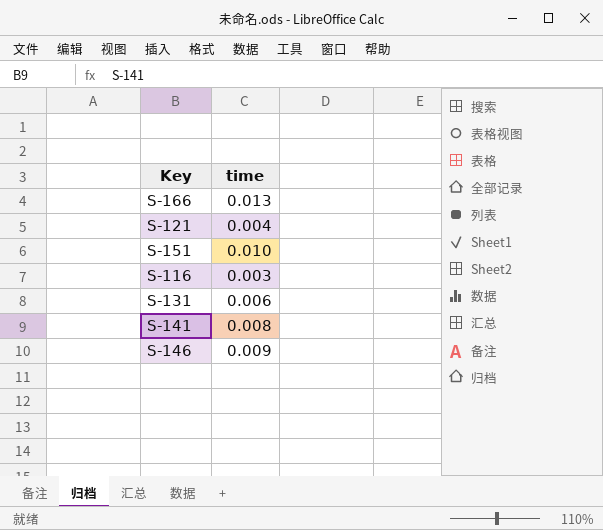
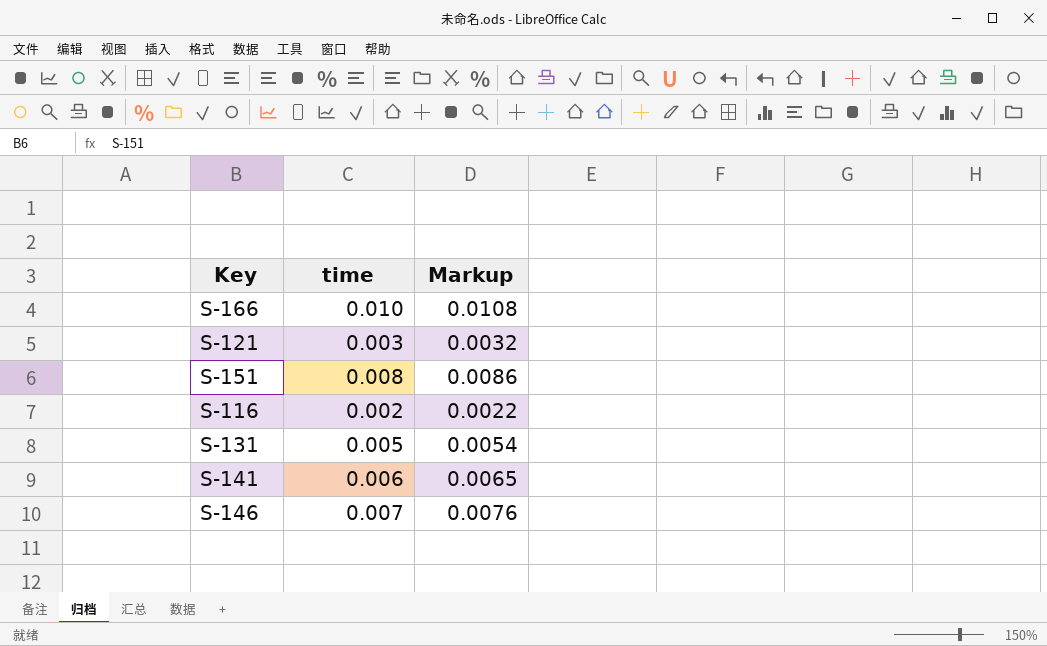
column Markup | formula: none -> [time] * 1.08
S-166 | time: 0.013 -> 0.010
S-121 | time: 0.004 -> 0.003
S-151 | time: 0.010 -> 0.008
S-116 | time: 0.003 -> 0.002
S-131 | time: 0.006 -> 0.005
S-141 | time: 0.008 -> 0.006
S-146 | time: 0.009 -> 0.007

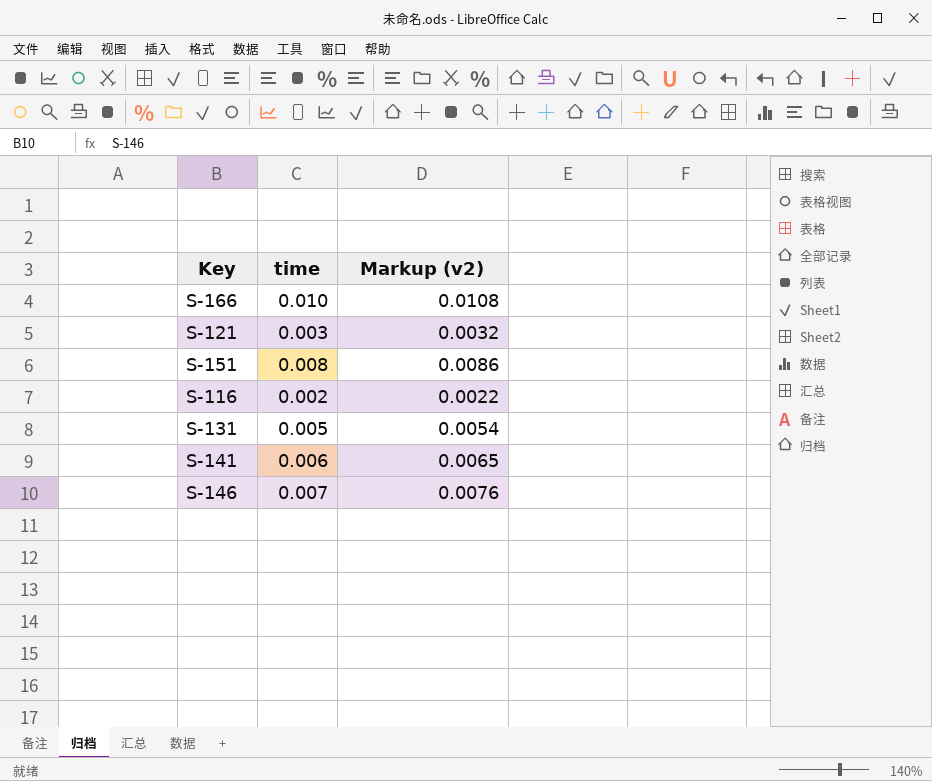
column name: Markup -> Markup (v2)

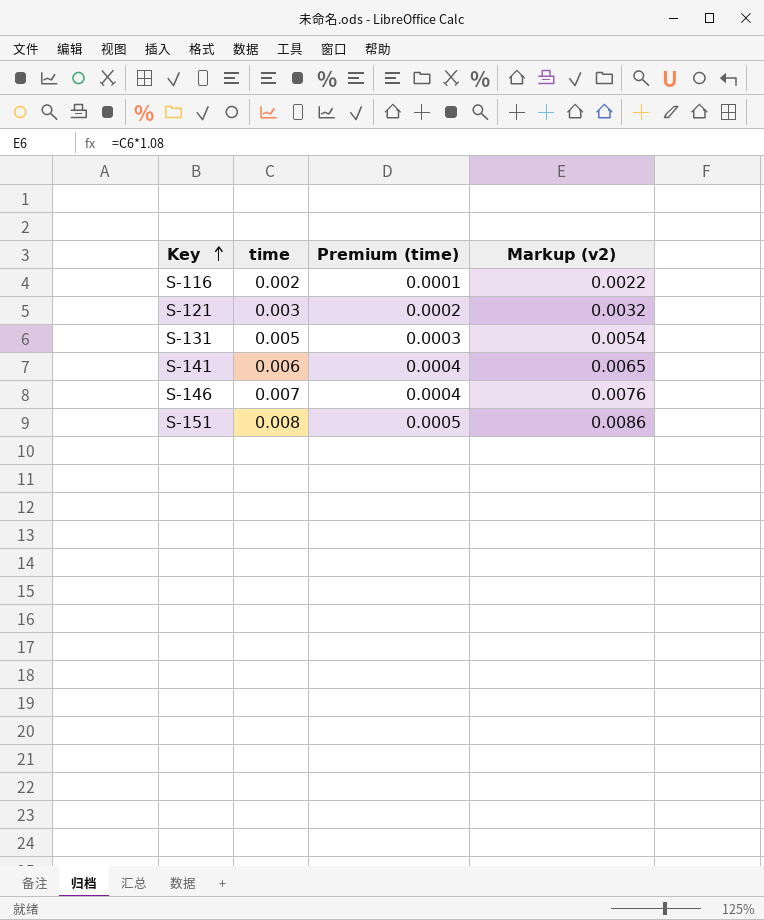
row order: none -> Key ascending
column Premium (time) | formula: none -> [time] * 0.06
row S-166: 0.010 | 0.0108 -> none

